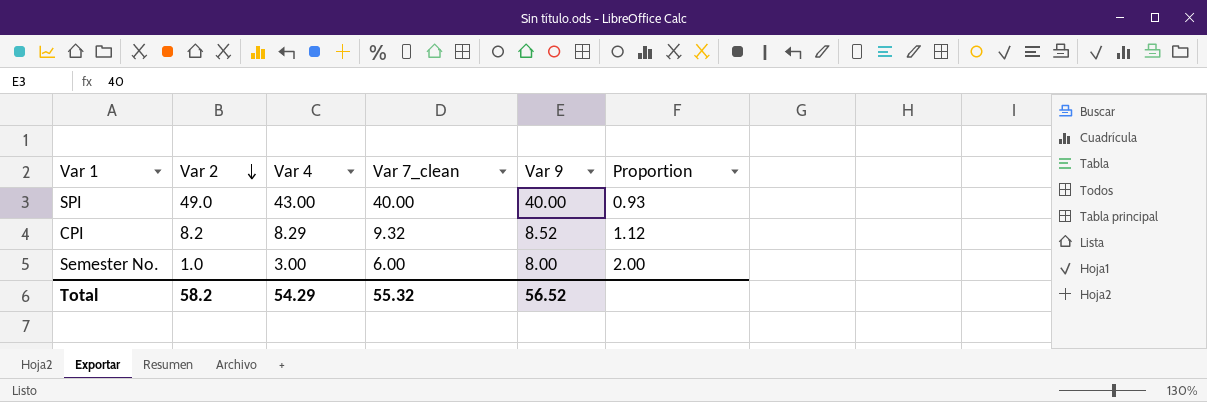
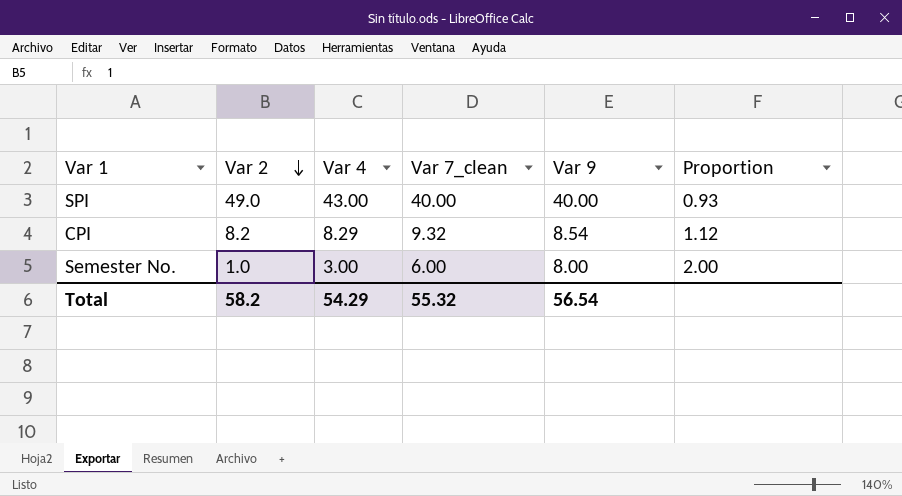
CPI | Var 9: 8.52 -> 8.54
Total | Var 9: 56.52 -> 56.54

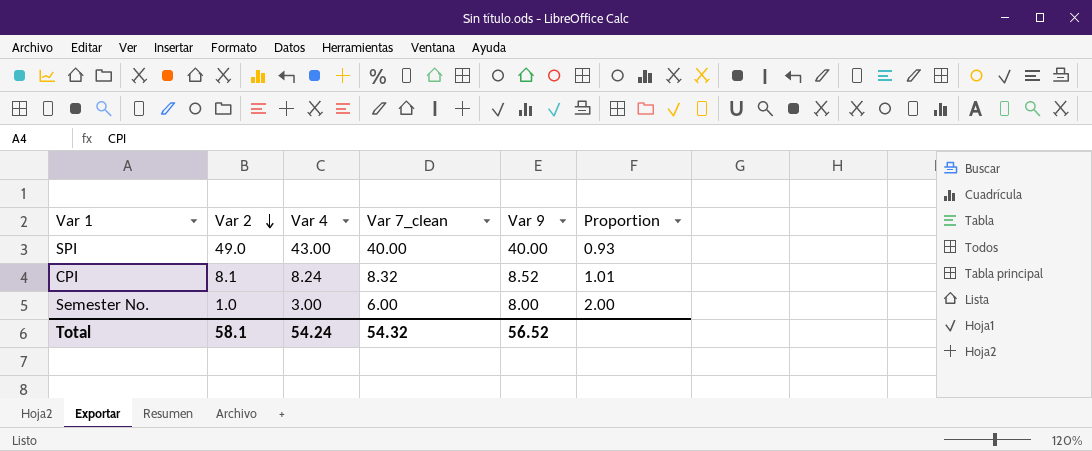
CPI | Var 2: 8.2 -> 8.1
CPI | Var 4: 8.29 -> 8.24
CPI | Var 7_clean: 9.32 -> 8.32
CPI | Var 9: 8.54 -> 8.52
CPI | Proportion: 1.12 -> 1.01
Total | Var 2: 58.2 -> 58.1
Total | Var 4: 54.29 -> 54.24
Total | Var 7_clean: 55.32 -> 54.32
Total | Var 9: 56.54 -> 56.52

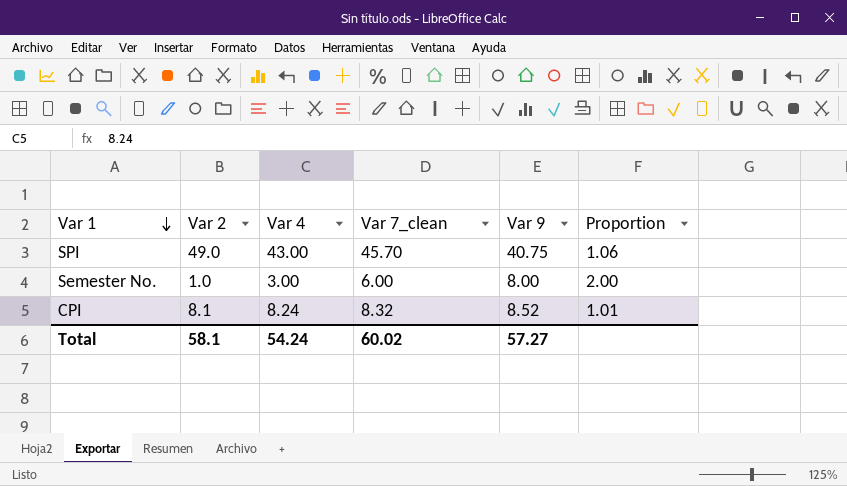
row order: Var 2 descending -> Var 1 descending
SPI | Var 7_clean: 40.00 -> 45.70
SPI | Var 9: 40.00 -> 40.75
SPI | Proportion: 0.93 -> 1.06
Total | Var 7_clean: 54.32 -> 60.02
Total | Var 9: 56.52 -> 57.27

